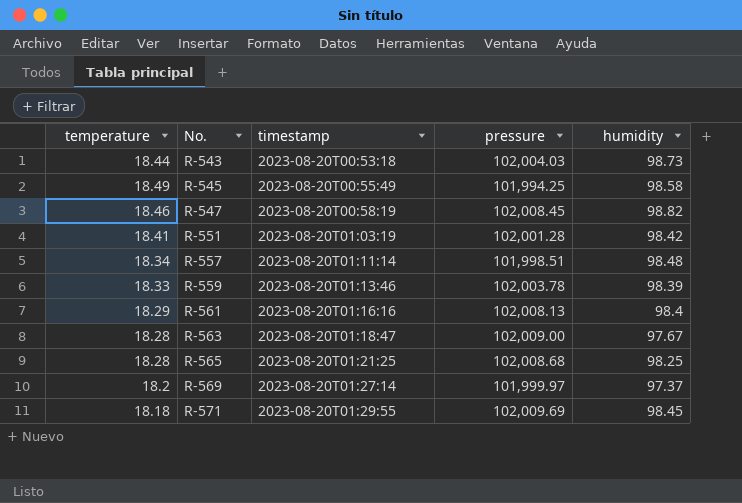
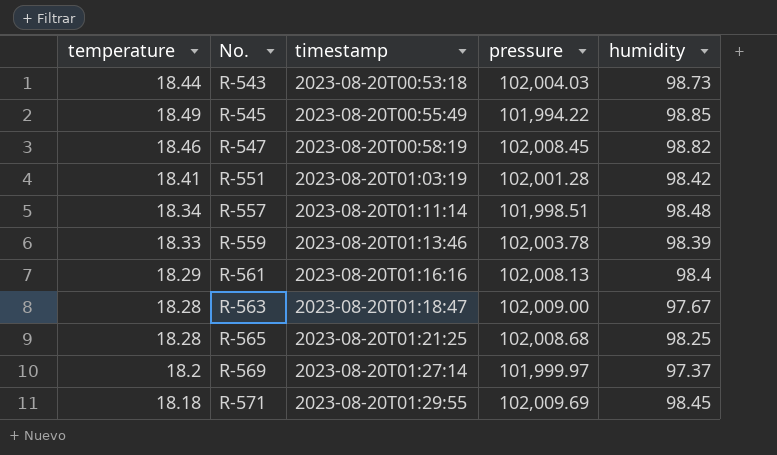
R-545 | pressure: 101,994.25 -> 101,994.22
R-545 | humidity: 98.58 -> 98.85

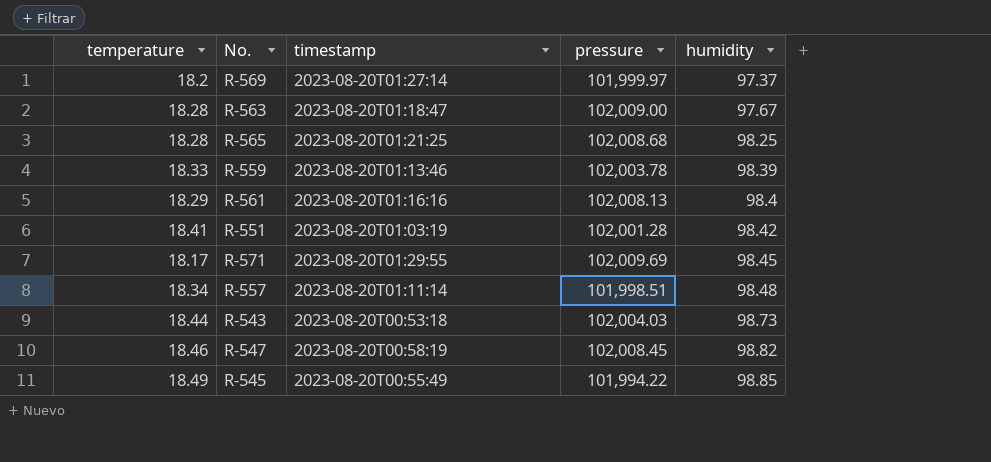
row order: No. ascending -> humidity ascending
R-571 | temperature: 18.18 -> 18.17

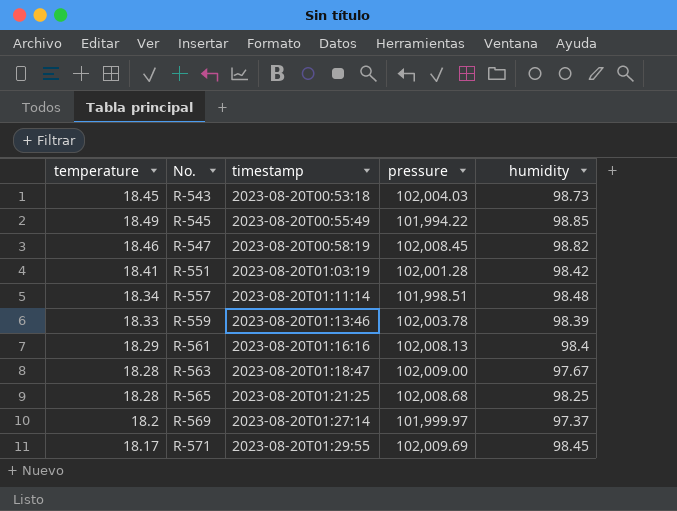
row order: humidity ascending -> No. ascending
R-543 | temperature: 18.44 -> 18.45

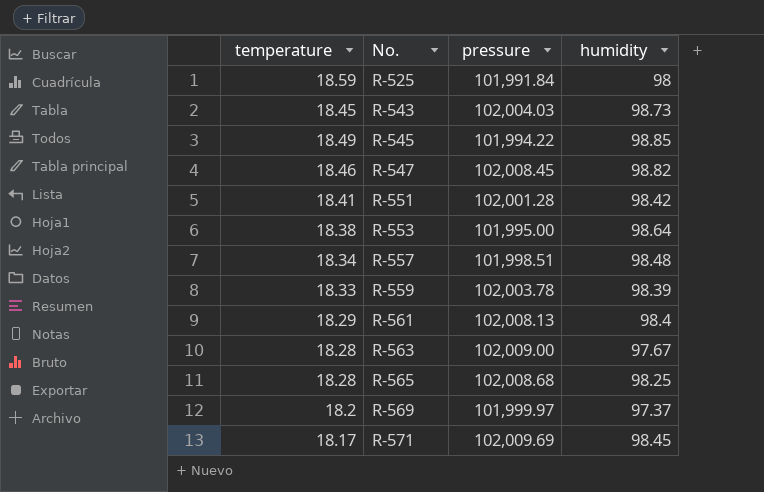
column timestamp | position: 3 -> none
row R-525: none -> 18.59 | 101,991.84 | 98
row R-553: none -> 18.38 | 101,995.00 | 98.64

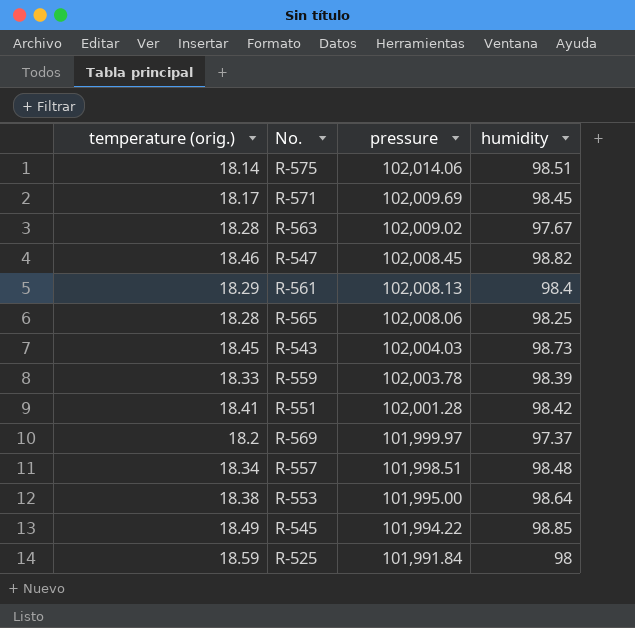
row order: No. ascending -> pressure descending
column name: temperature -> temperature (orig.)
row R-575: none -> 18.14 | 102,014.06 | 98.51
R-563 | pressure: 102,009.00 -> 102,009.02
R-565 | pressure: 102,008.68 -> 102,008.06

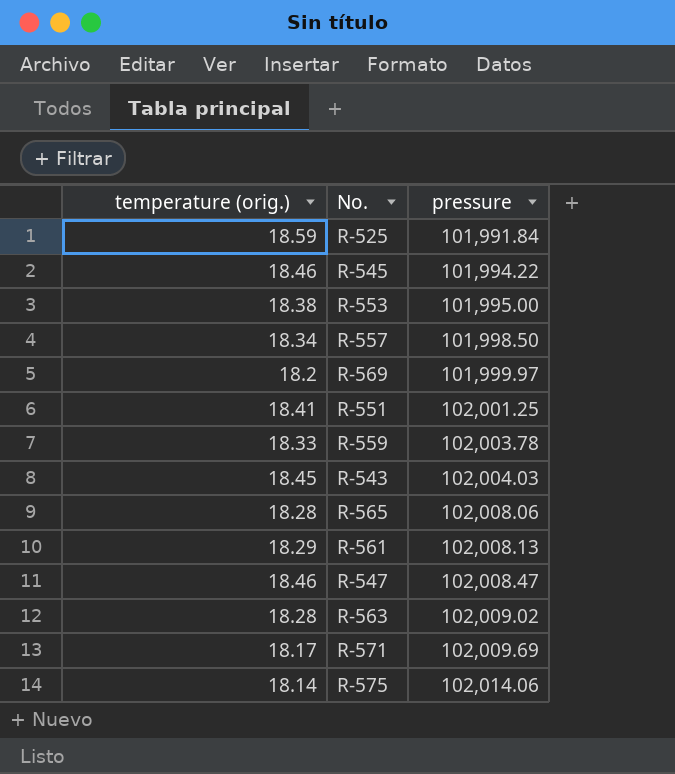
row order: pressure descending -> pressure ascending
column humidity | position: 4 -> none
R-545 | temperature (orig.): 18.49 -> 18.46
R-557 | pressure: 101,998.51 -> 101,998.50
R-551 | pressure: 102,001.28 -> 102,001.25
R-547 | pressure: 102,008.45 -> 102,008.47

